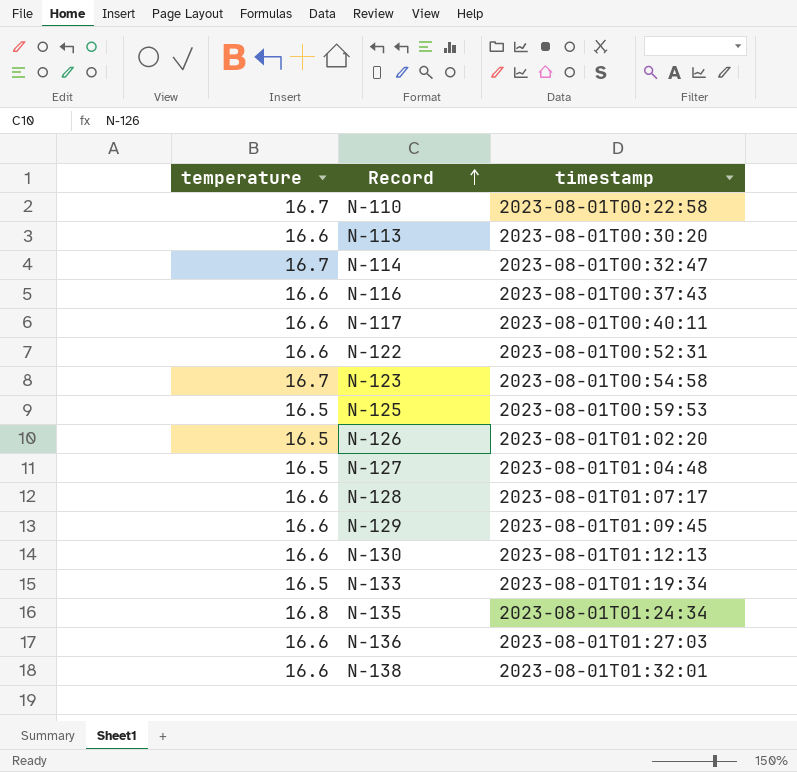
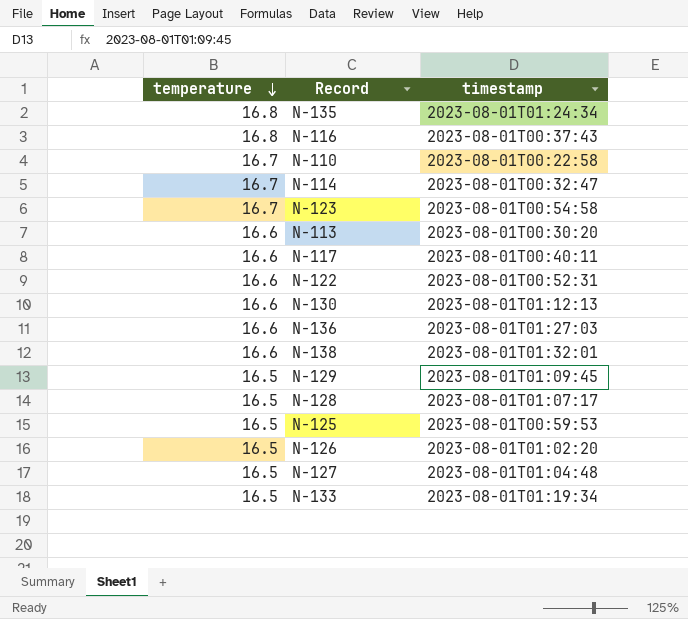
row order: Record ascending -> temperature descending
N-116 | temperature: 16.6 -> 16.8
N-129 | temperature: 16.6 -> 16.5
N-128 | temperature: 16.6 -> 16.5

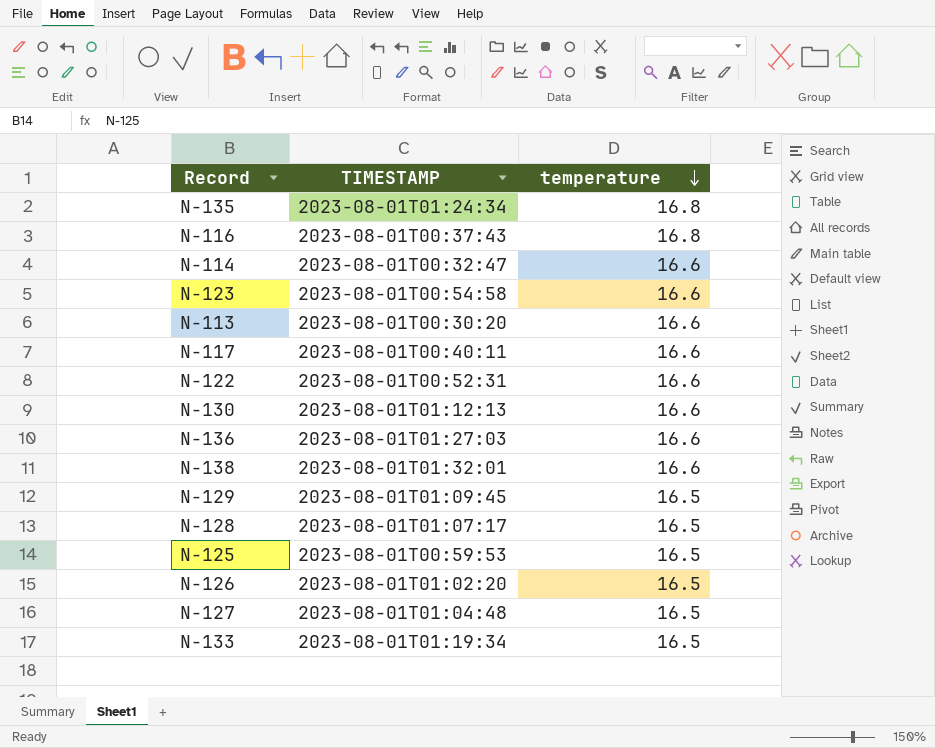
column name: timestamp -> TIMESTAMP
column temperature | position: 1 -> 3
row N-110: 16.7 | 2023-08-01T00:22:58 -> none
N-114 | temperature: 16.7 -> 16.6
N-123 | temperature: 16.7 -> 16.6

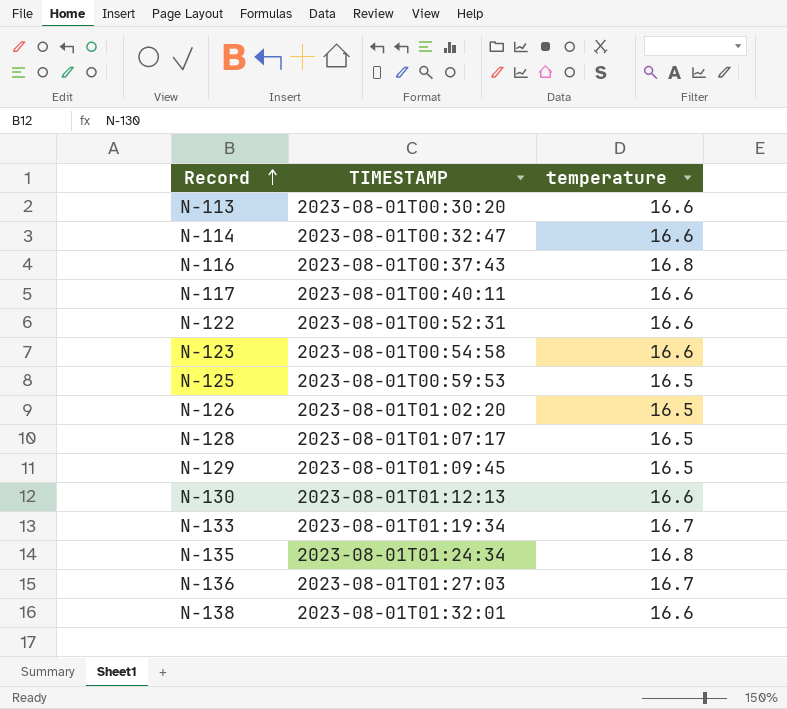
row order: temperature descending -> Record ascending
row N-127: 2023-08-01T01:04:48 | 16.5 -> none
N-133 | temperature: 16.5 -> 16.7
N-136 | temperature: 16.6 -> 16.7

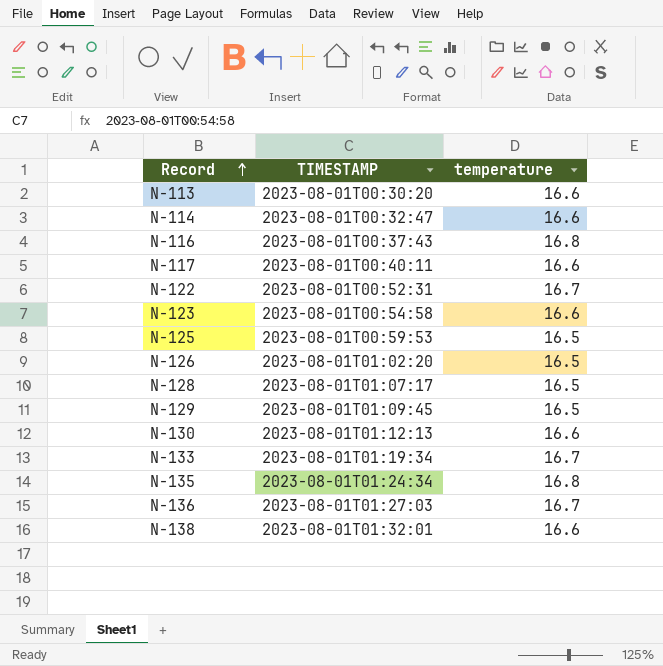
N-122 | temperature: 16.6 -> 16.7

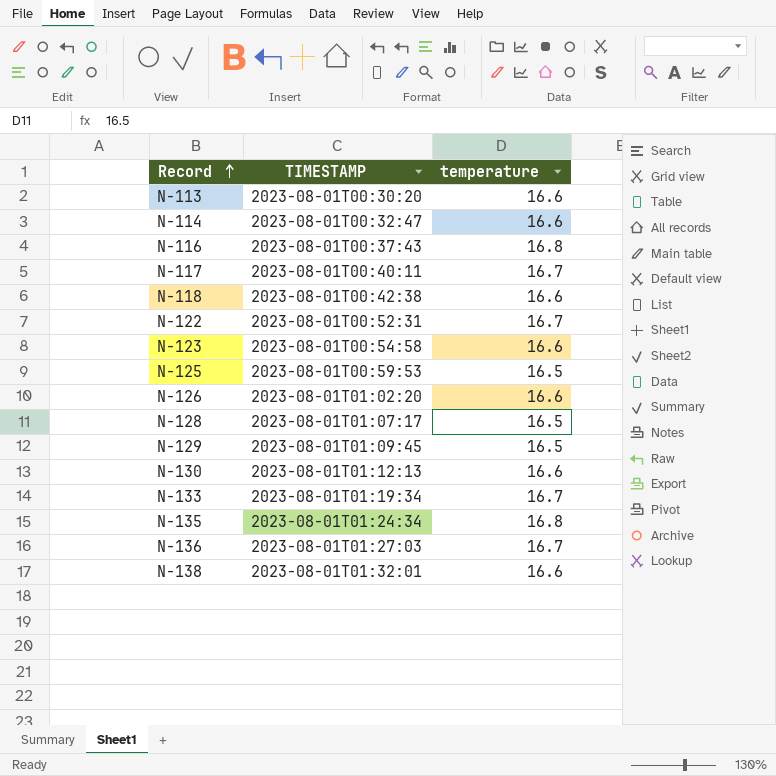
N-117 | temperature: 16.6 -> 16.7
row N-118: none -> 2023-08-01T00:42:38 | 16.6
N-126 | temperature: 16.5 -> 16.6

